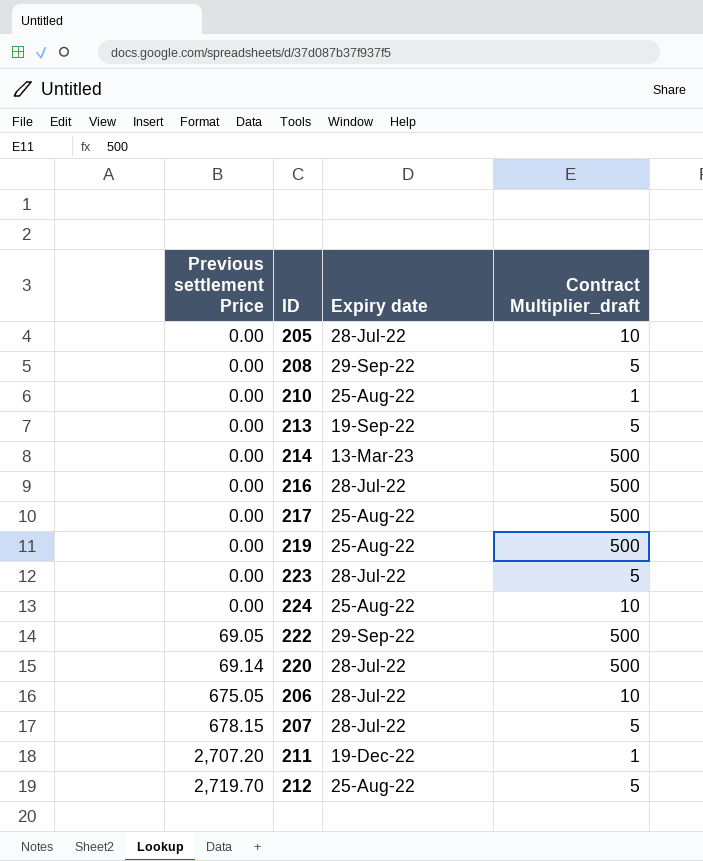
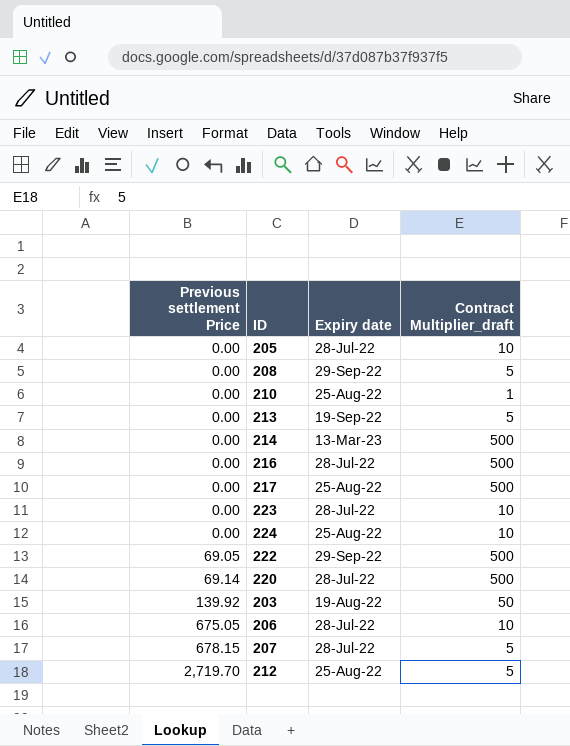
row 219: 0.00 | 25-Aug-22 | 500 -> none
row 211: 2,707.20 | 19-Dec-22 | 1 -> none
223 | Contract Multiplier_draft: 5 -> 10
row 203: none -> 139.92 | 19-Aug-22 | 50

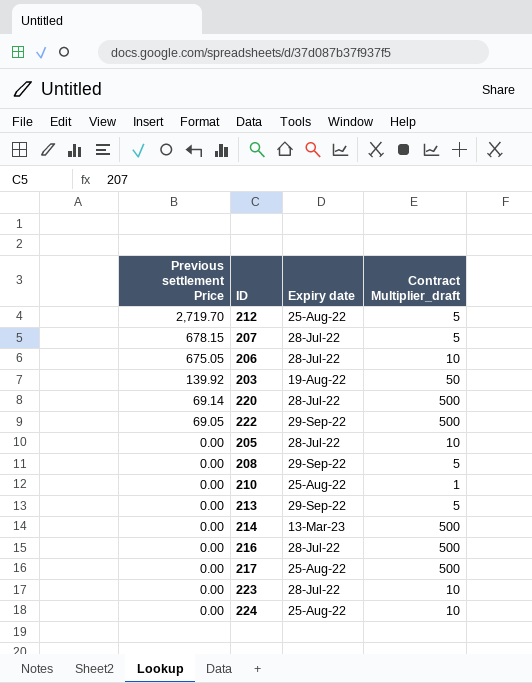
row order: Previous settlement Price ascending -> Previous settlement Price descending
213 | Expiry date: 19-Sep-22 -> 29-Sep-22

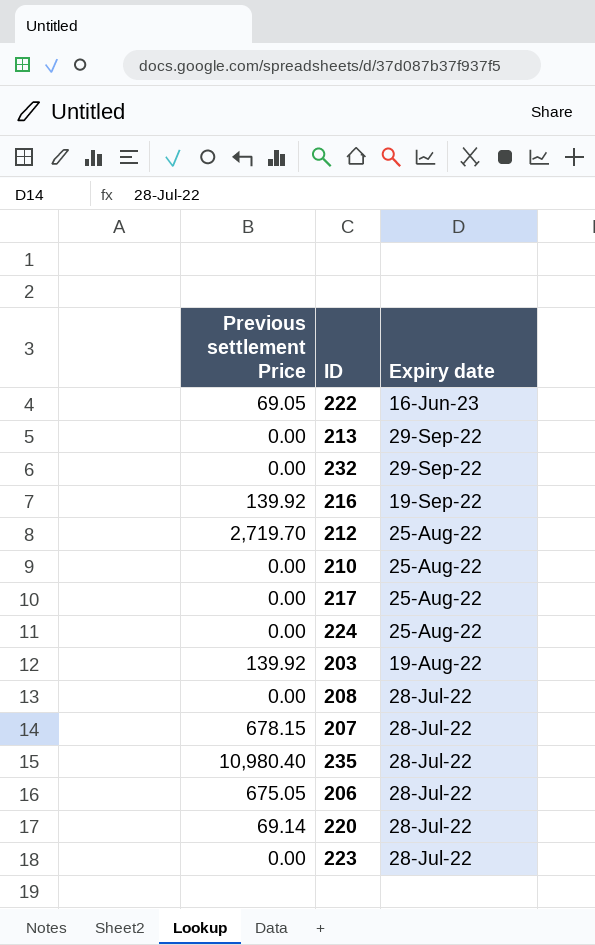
row order: Previous settlement Price descending -> Expiry date descending
column Contract Multiplier_draft | position: 4 -> none
row 205: 0.00 | 28-Jul-22 | 10 -> none
row 214: 0.00 | 13-Mar-23 | 500 -> none
222 | Expiry date: 29-Sep-22 -> 16-Jun-23
row 232: none -> 0.00 | 29-Sep-22
216 | Previous settlement Price: 0.00 -> 139.92
216 | Expiry date: 28-Jul-22 -> 19-Sep-22
208 | Expiry date: 29-Sep-22 -> 28-Jul-22
row 235: none -> 10,980.40 | 28-Jul-22

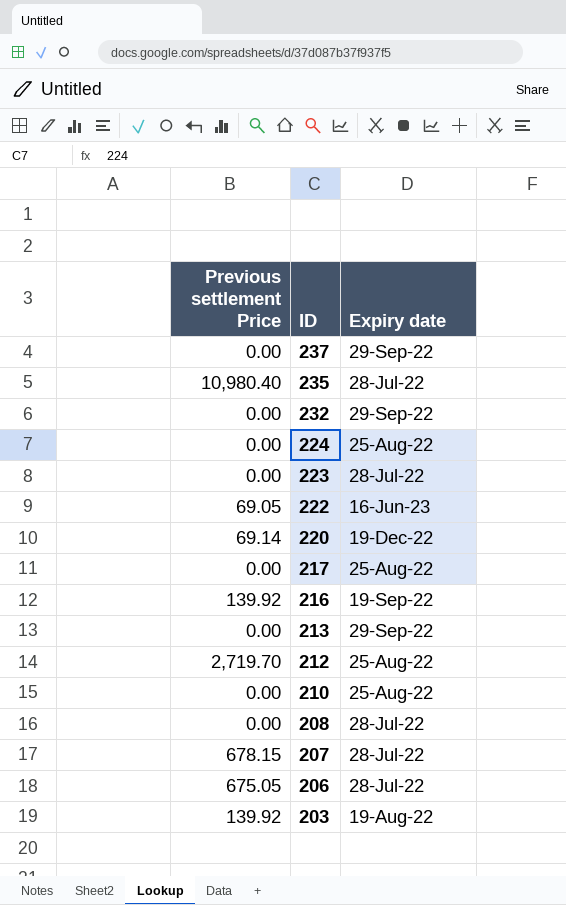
row order: Expiry date descending -> ID descending
row 237: none -> 0.00 | 29-Sep-22
220 | Expiry date: 28-Jul-22 -> 19-Dec-22

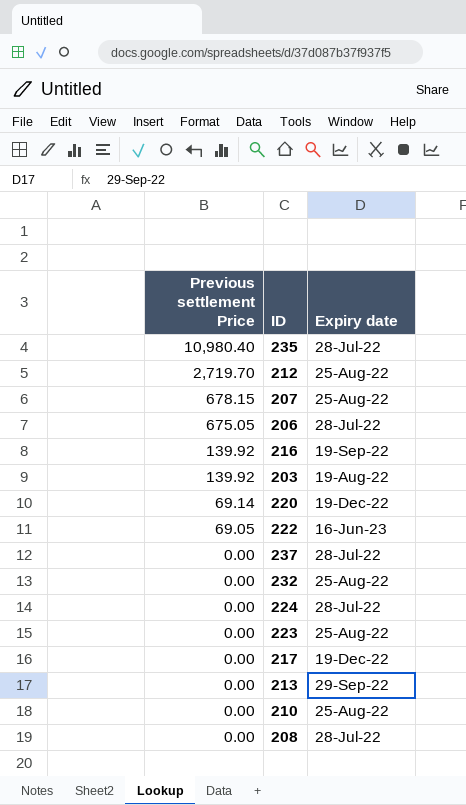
row order: ID descending -> Previous settlement Price descending
207 | Expiry date: 28-Jul-22 -> 25-Aug-22
237 | Expiry date: 29-Sep-22 -> 28-Jul-22
232 | Expiry date: 29-Sep-22 -> 25-Aug-22
224 | Expiry date: 25-Aug-22 -> 28-Jul-22
223 | Expiry date: 28-Jul-22 -> 25-Aug-22
217 | Expiry date: 25-Aug-22 -> 19-Dec-22

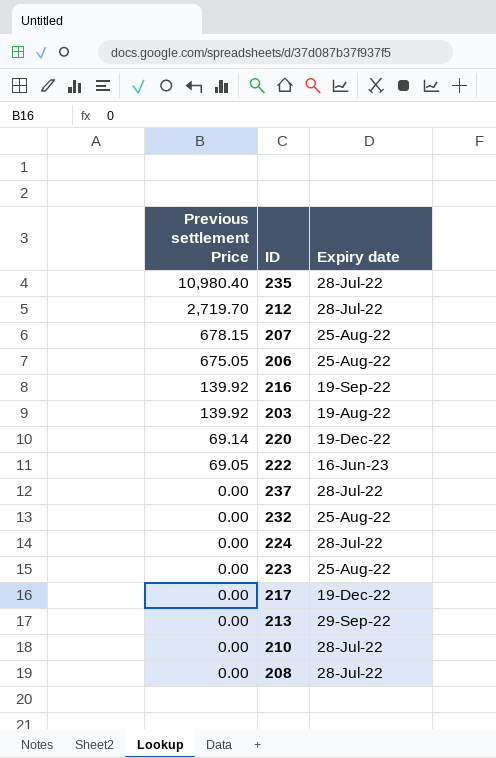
212 | Expiry date: 25-Aug-22 -> 28-Jul-22
206 | Expiry date: 28-Jul-22 -> 25-Aug-22
210 | Expiry date: 25-Aug-22 -> 28-Jul-22

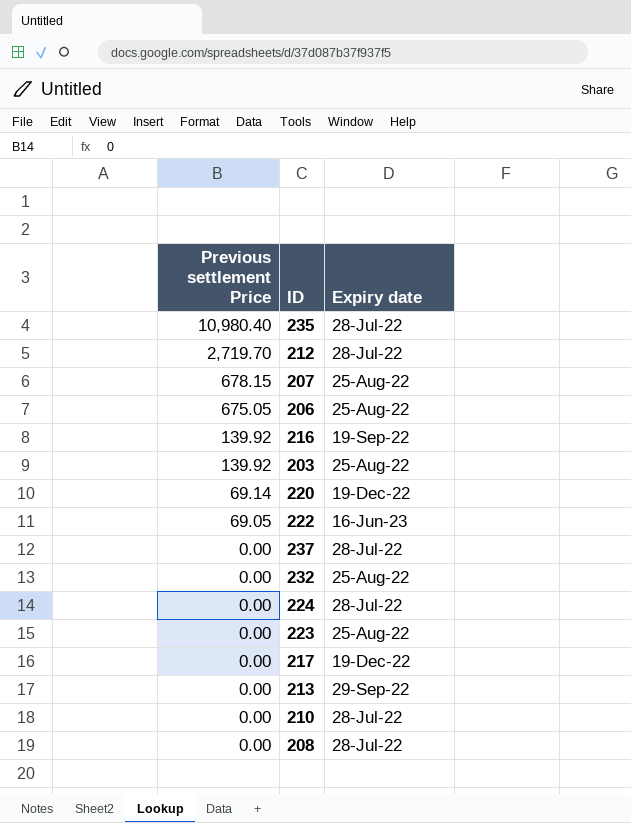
203 | Expiry date: 19-Aug-22 -> 25-Aug-22

